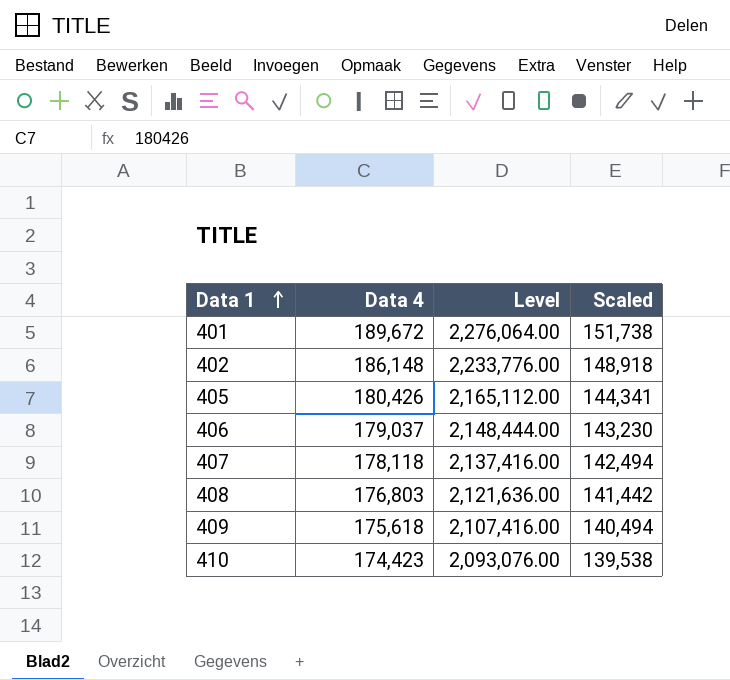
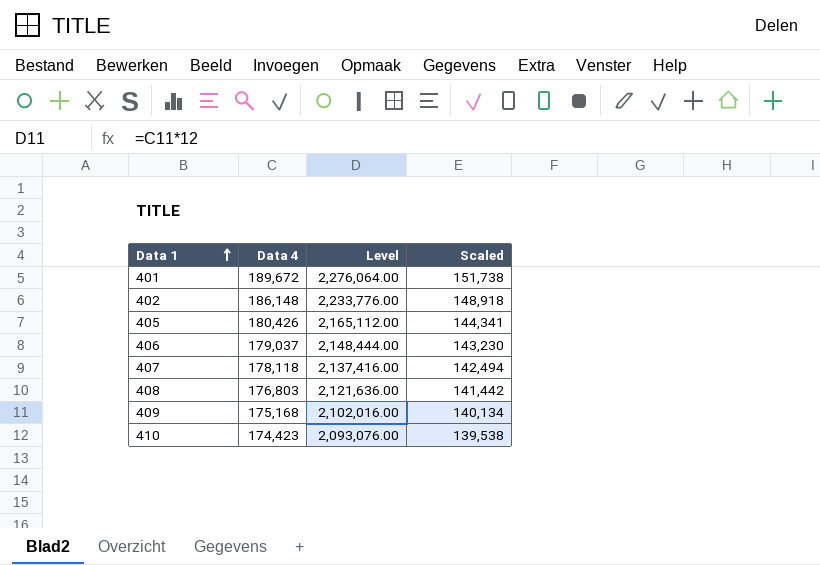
409 | Data 4: 175,618 -> 175,168
409 | Level: 2,107,416.00 -> 2,102,016.00
409 | Scaled: 140,494 -> 140,134

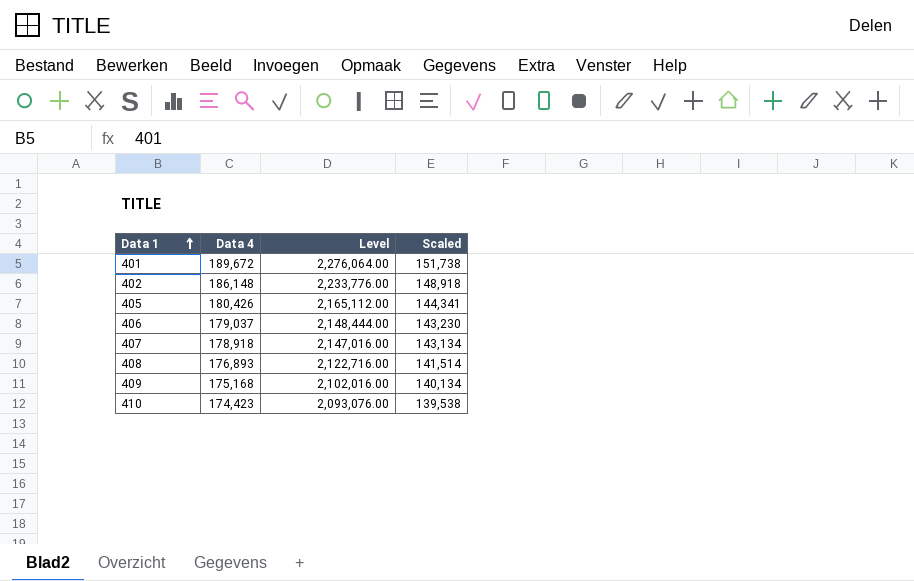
407 | Data 4: 178,118 -> 178,918
407 | Level: 2,137,416.00 -> 2,147,016.00
407 | Scaled: 142,494 -> 143,134
408 | Data 4: 176,803 -> 176,893
408 | Level: 2,121,636.00 -> 2,122,716.00
408 | Scaled: 141,442 -> 141,514

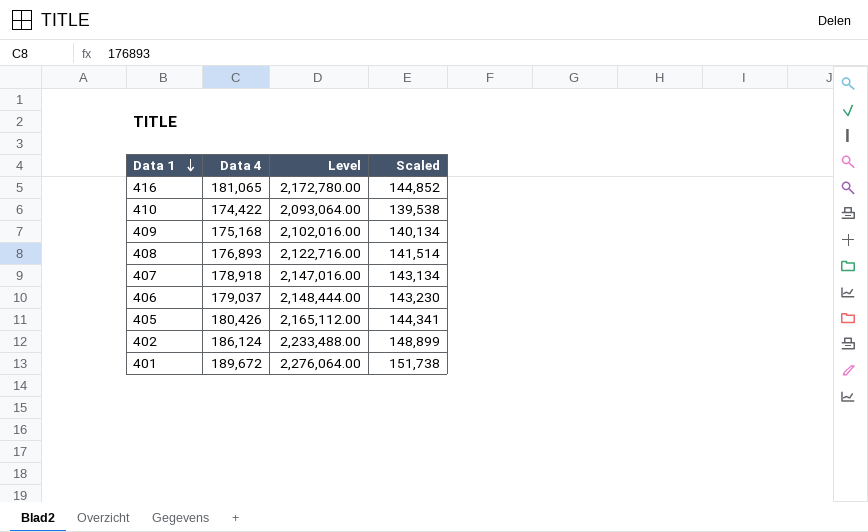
row order: Data 1 ascending -> Data 1 descending
row 416: none -> 181,065 | 2,172,780.00 | 144,852
410 | Data 4: 174,423 -> 174,422
410 | Level: 2,093,076.00 -> 2,093,064.00
402 | Data 4: 186,148 -> 186,124
402 | Level: 2,233,776.00 -> 2,233,488.00
402 | Scaled: 148,918 -> 148,899

